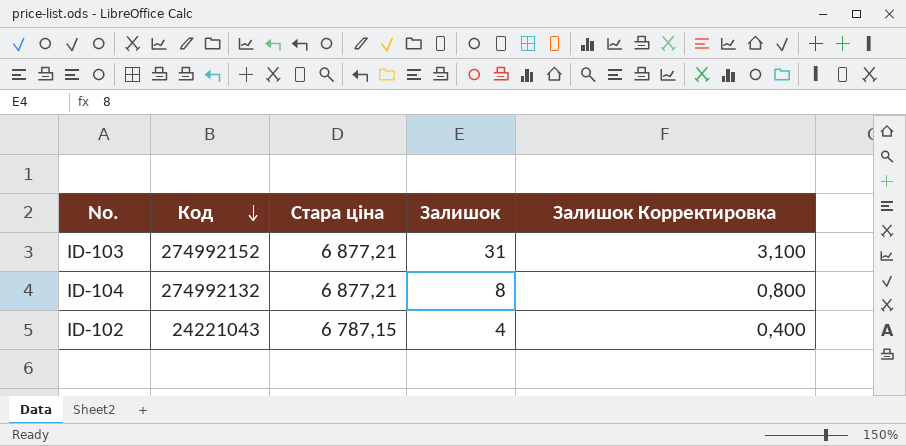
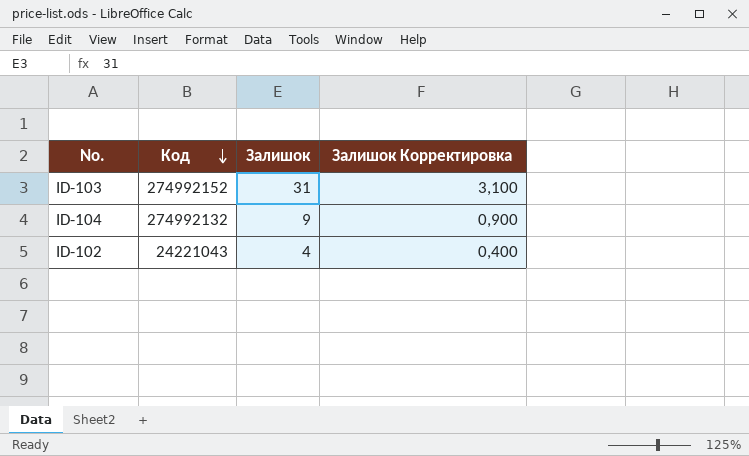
column Стара ціна | position: 3 -> none
ID-104 | Залишок: 8 -> 9
ID-104 | Залишок Корректировка: 0,800 -> 0,900

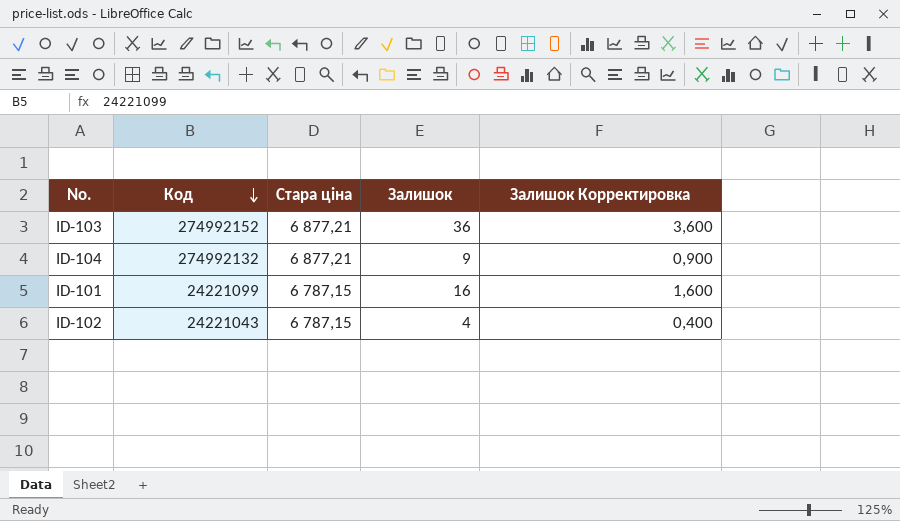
column Стара ціна | position: none -> 3
ID-103 | Залишок: 31 -> 36
ID-103 | Залишок Корректировка: 3,100 -> 3,600
row ID-101: none -> 24221099 | 6 787,15 | 16 | 1,600

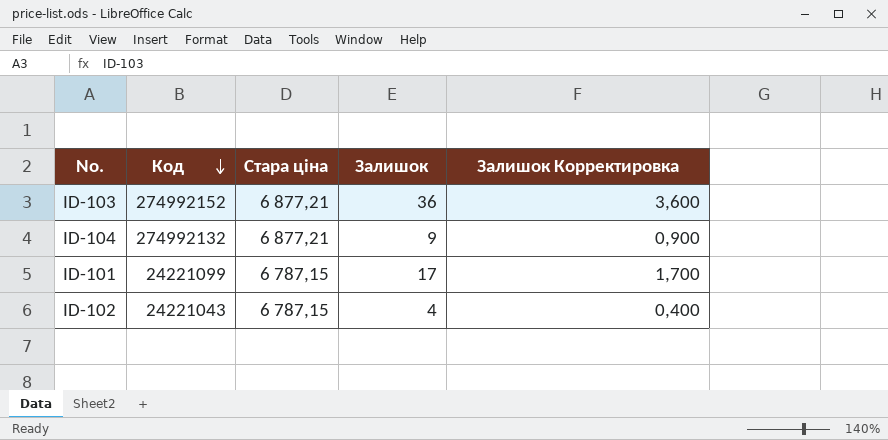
ID-101 | Залишок: 16 -> 17
ID-101 | Залишок Корректировка: 1,600 -> 1,700

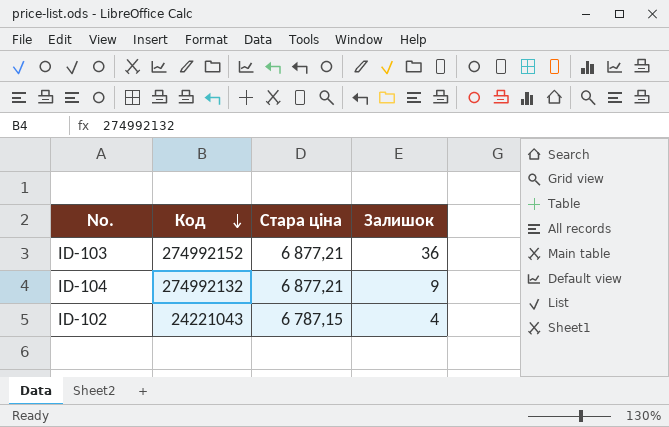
column Залишок Корректировка | formula: [Залишок] * 0,1 -> none
row ID-101: 24221099 | 6 787,15 | 17 | 1,700 -> none

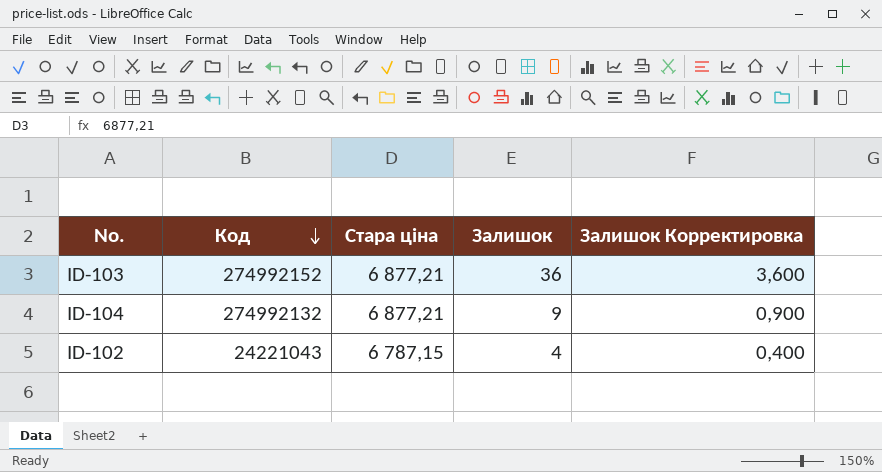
column Залишок Корректировка | formula: none -> [Залишок] * 0,1

